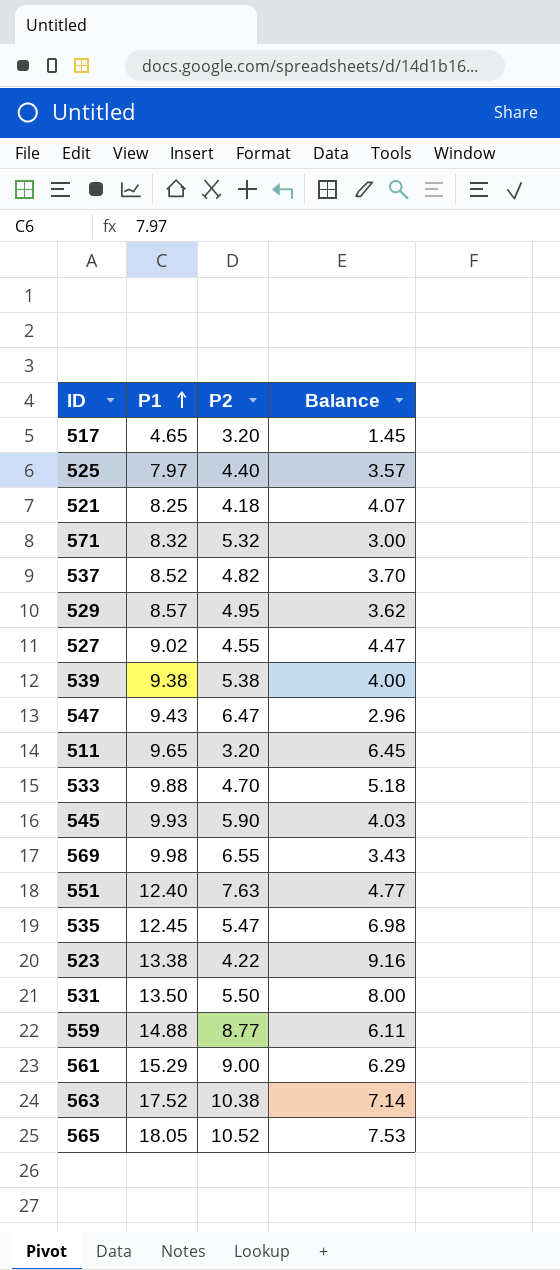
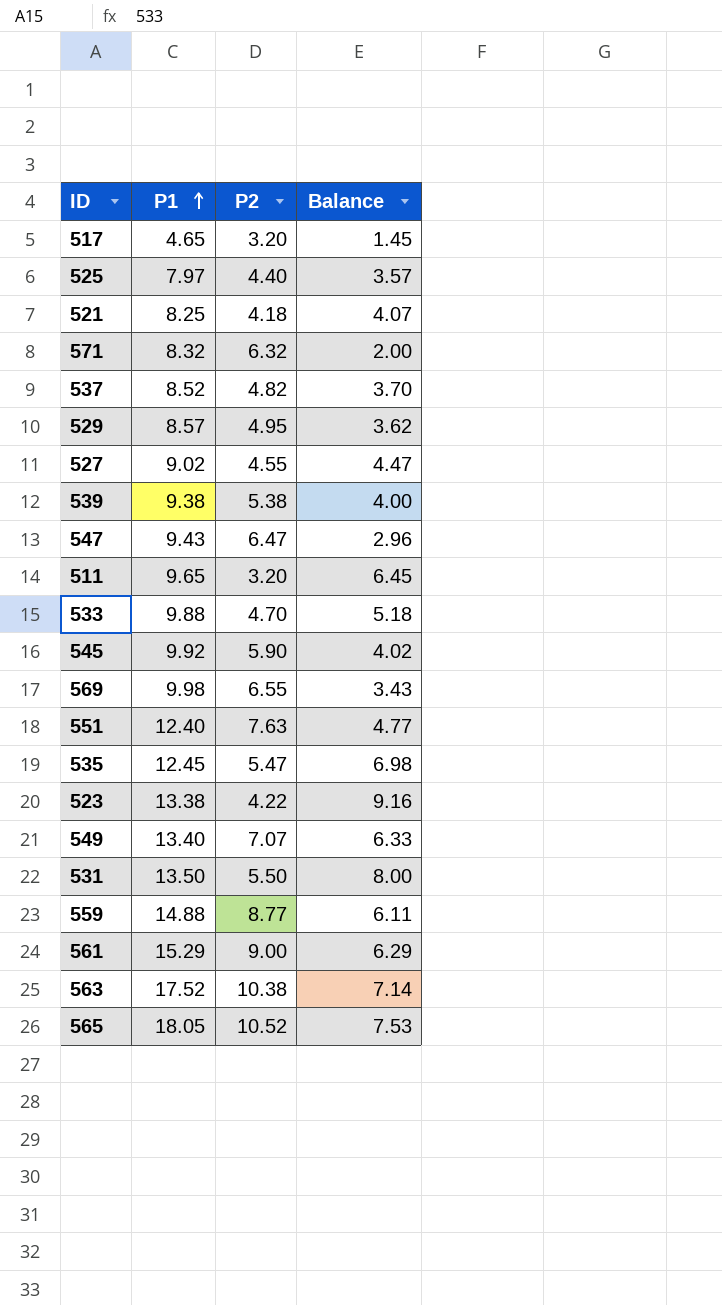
571 | P2: 5.32 -> 6.32
571 | Balance: 3.00 -> 2.00
545 | P1: 9.93 -> 9.92
545 | Balance: 4.03 -> 4.02
row 549: none -> 13.40 | 7.07 | 6.33

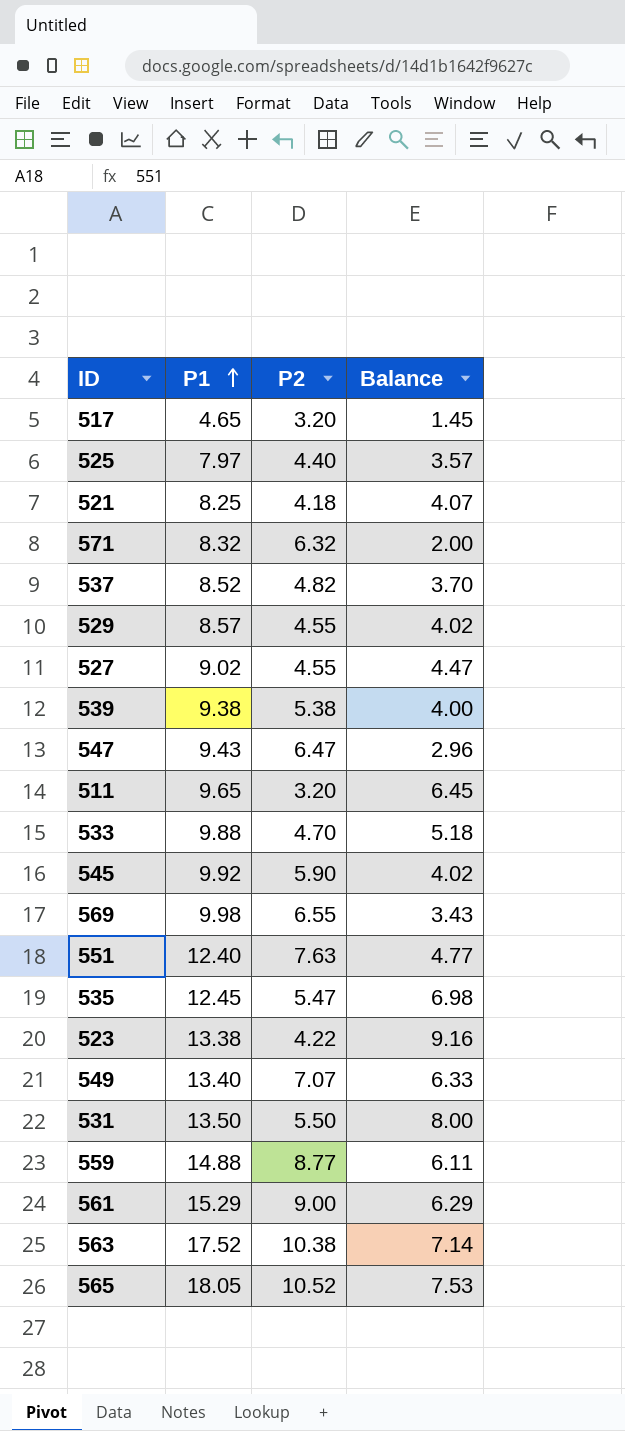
529 | P2: 4.95 -> 4.55
529 | Balance: 3.62 -> 4.02

